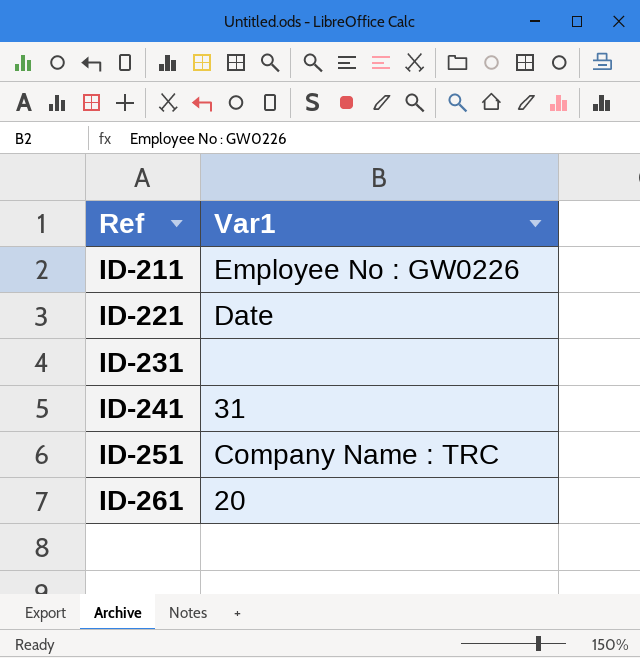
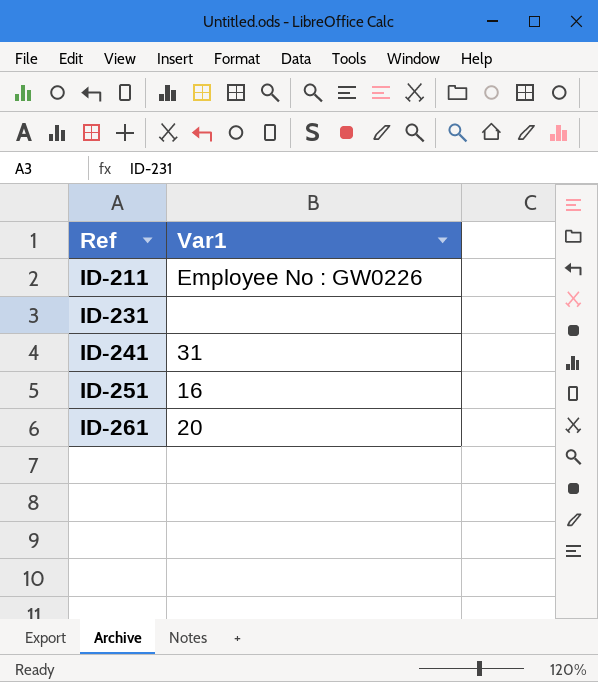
row ID-221: Date -> none
ID-251 | Var1: Company Name : TRC -> 16

